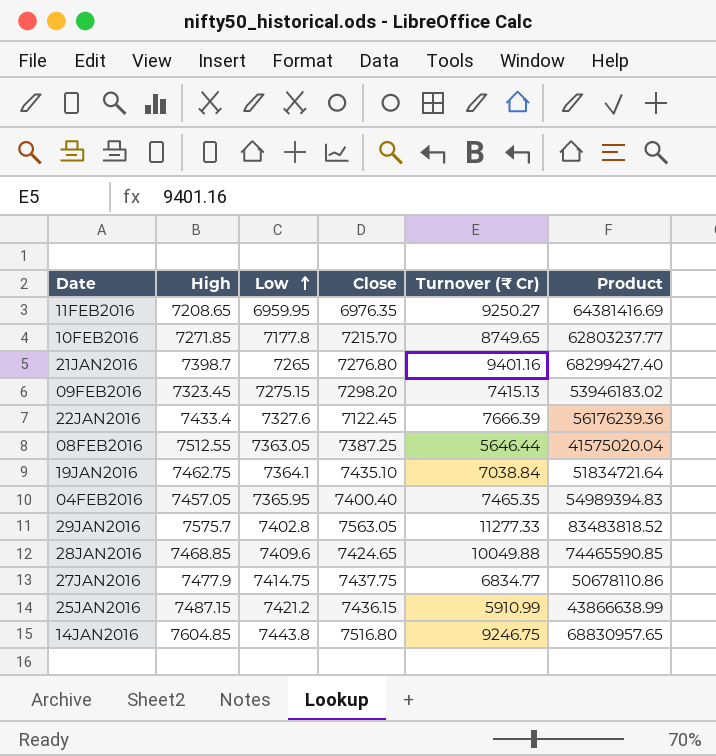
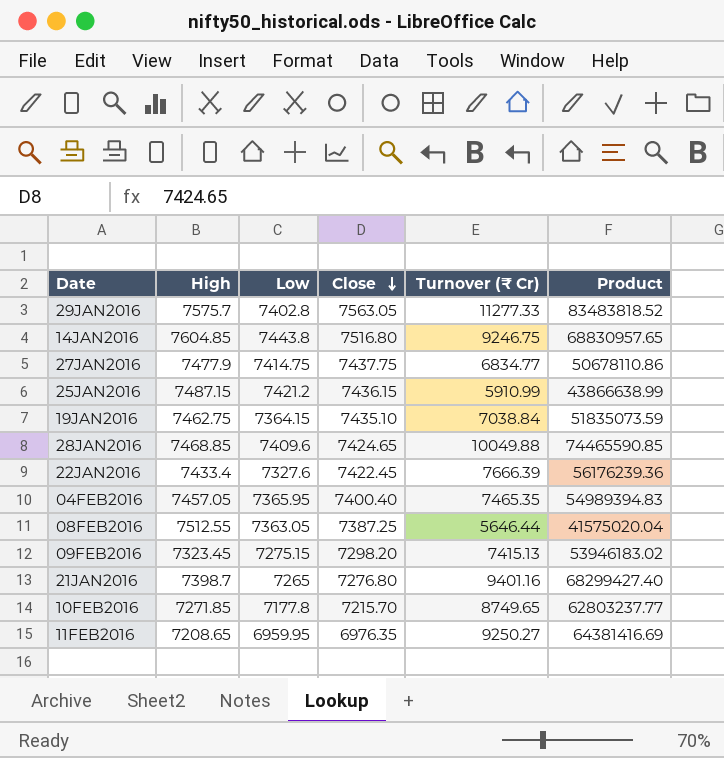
row order: Low ascending -> Close descending
19JAN2016 | Low: 7364.1 -> 7364.15
19JAN2016 | Product: 51834721.64 -> 51835073.59
22JAN2016 | Close: 7122.45 -> 7422.45

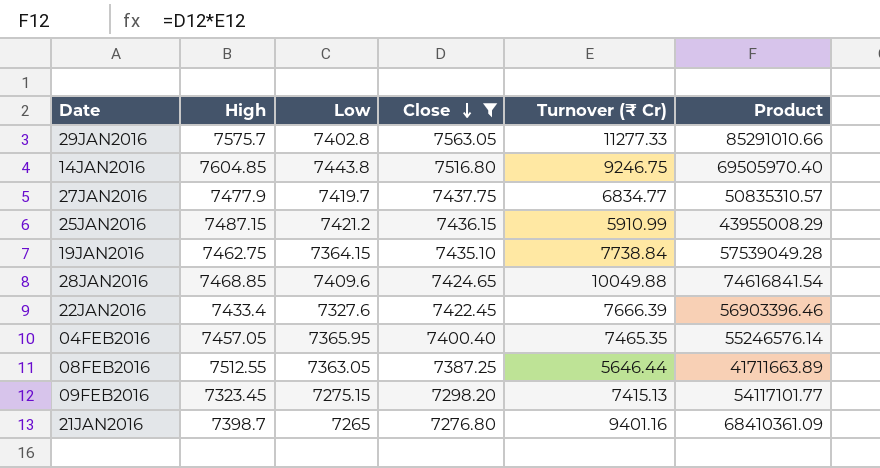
filter: none -> Close >= 7276.80
column Product | formula: [Low] * [Turnover (₹ Cr)] -> [Close] * [Turnover (₹ Cr)]
27JAN2016 | Low: 7414.75 -> 7419.7
19JAN2016 | Turnover (₹ Cr): 7038.84 -> 7738.84

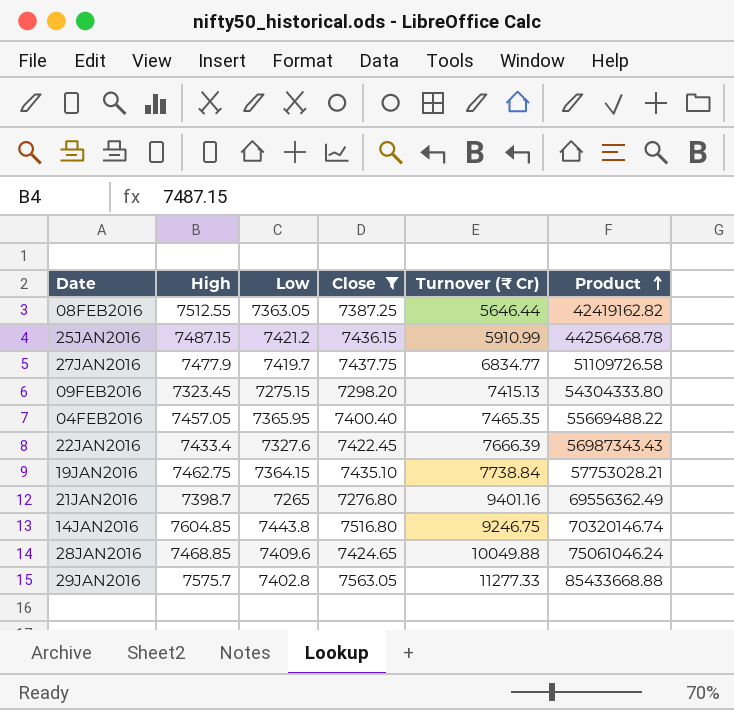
row order: Close descending -> Product ascending
column Product | formula: [Close] * [Turnover (₹ Cr)] -> [High] * [Turnover (₹ Cr)]

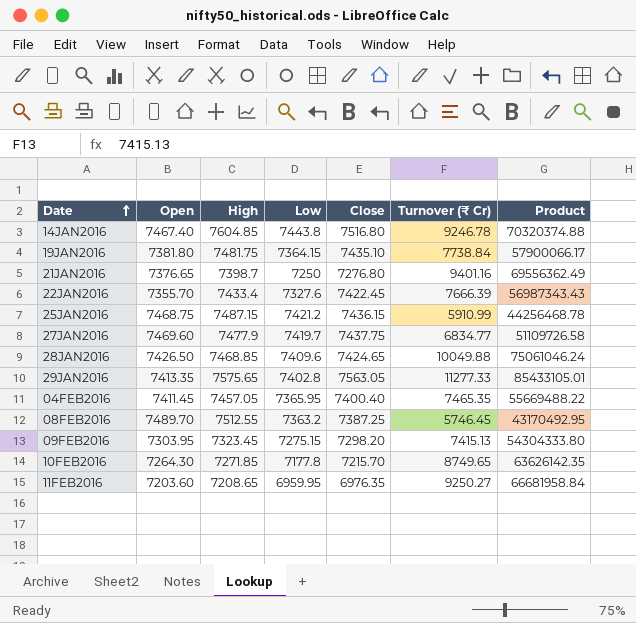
filter: Close >= 7276.80 -> none
row order: Product ascending -> Date ascending
column Open | position: none -> 2
14JAN2016 | Turnover (₹ Cr): 9246.75 -> 9246.78
14JAN2016 | Product: 70320146.74 -> 70320374.88
19JAN2016 | High: 7462.75 -> 7481.75
19JAN2016 | Product: 57753028.21 -> 57900066.17
21JAN2016 | Low: 7265 -> 7250
29JAN2016 | High: 7575.7 -> 7575.65
29JAN2016 | Product: 85433668.88 -> 85433105.01
08FEB2016 | Low: 7363.05 -> 7363.2
08FEB2016 | Turnover (₹ Cr): 5646.44 -> 5746.45
08FEB2016 | Product: 42419162.82 -> 43170492.95

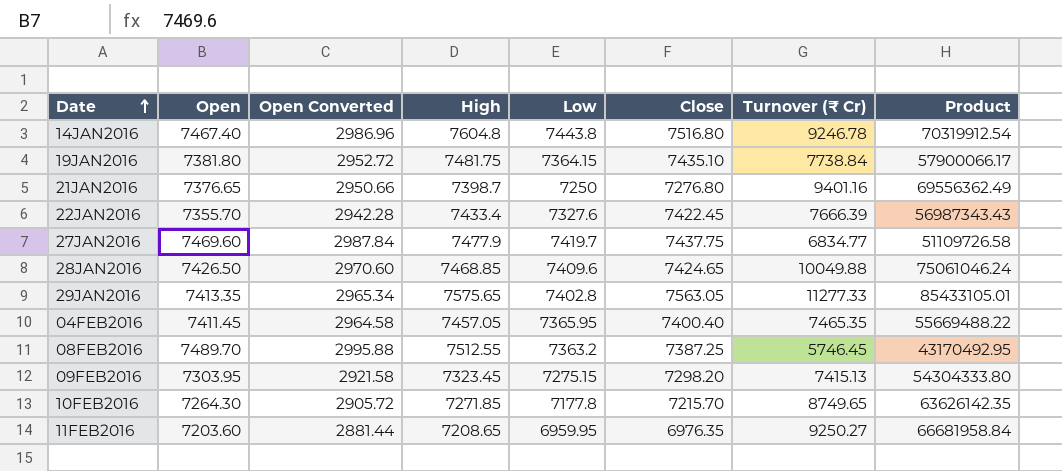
column Open Converted | formula: none -> [Open] * 0.4
row 25JAN2016: 7468.75 | 7487.15 | 7421.2 | 7436.15 | 5910.99 | 44256468.78 -> none
14JAN2016 | High: 7604.85 -> 7604.8
14JAN2016 | Product: 70320374.88 -> 70319912.54

